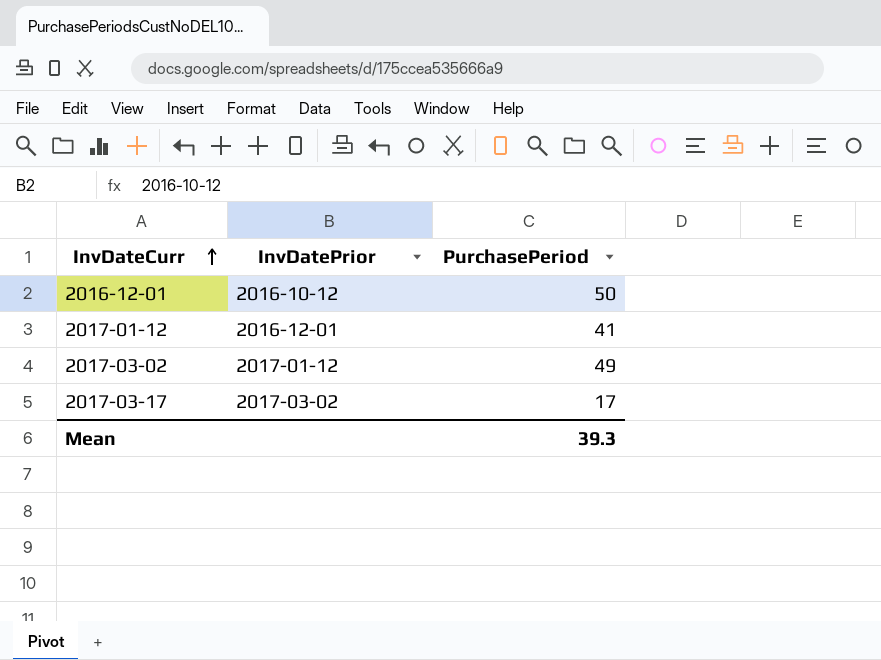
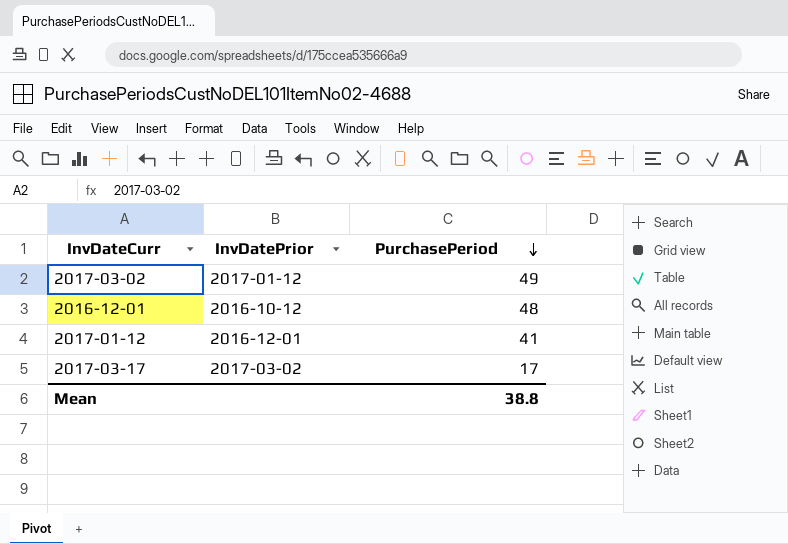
row order: InvDateCurr ascending -> PurchasePeriod descending
2016-12-01 | PurchasePeriod: 50 -> 48
Mean | PurchasePeriod: 39.3 -> 38.8

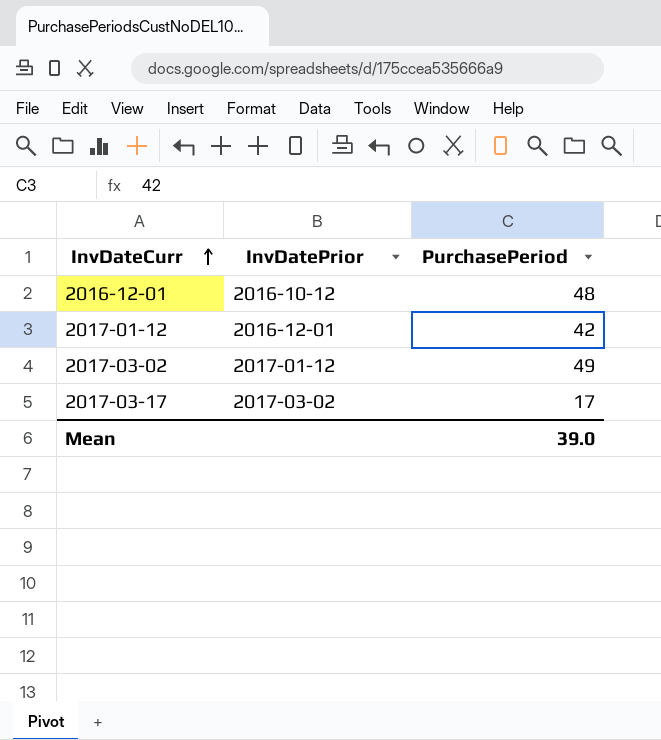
row order: PurchasePeriod descending -> InvDateCurr ascending
2017-01-12 | PurchasePeriod: 41 -> 42
Mean | PurchasePeriod: 38.8 -> 39.0

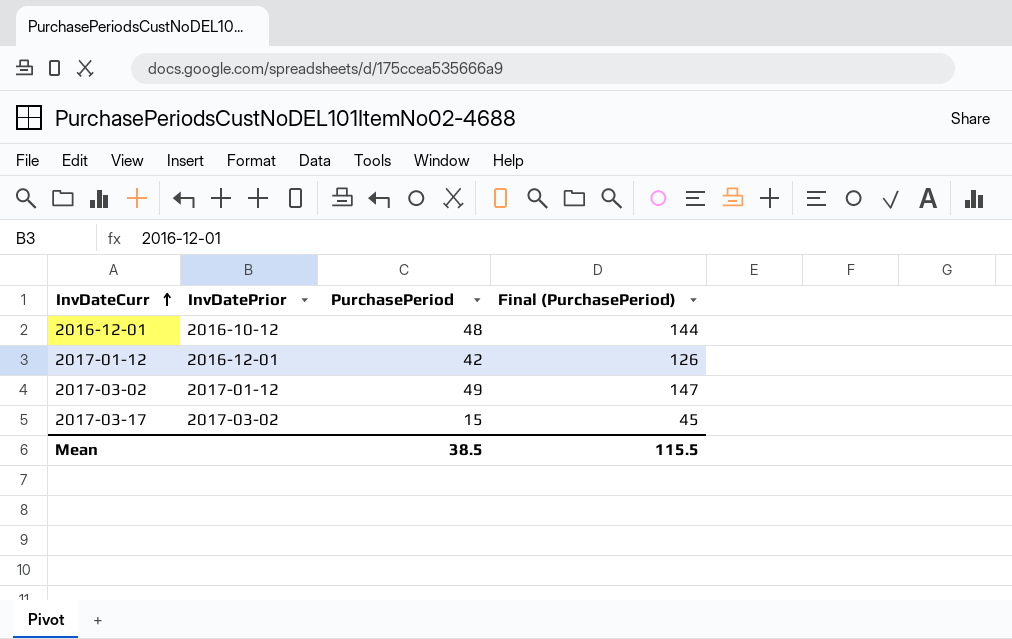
column Final (PurchasePeriod) | formula: none -> [PurchasePeriod] * 3
2017-03-17 | PurchasePeriod: 17 -> 15
Mean | PurchasePeriod: 39.0 -> 38.5

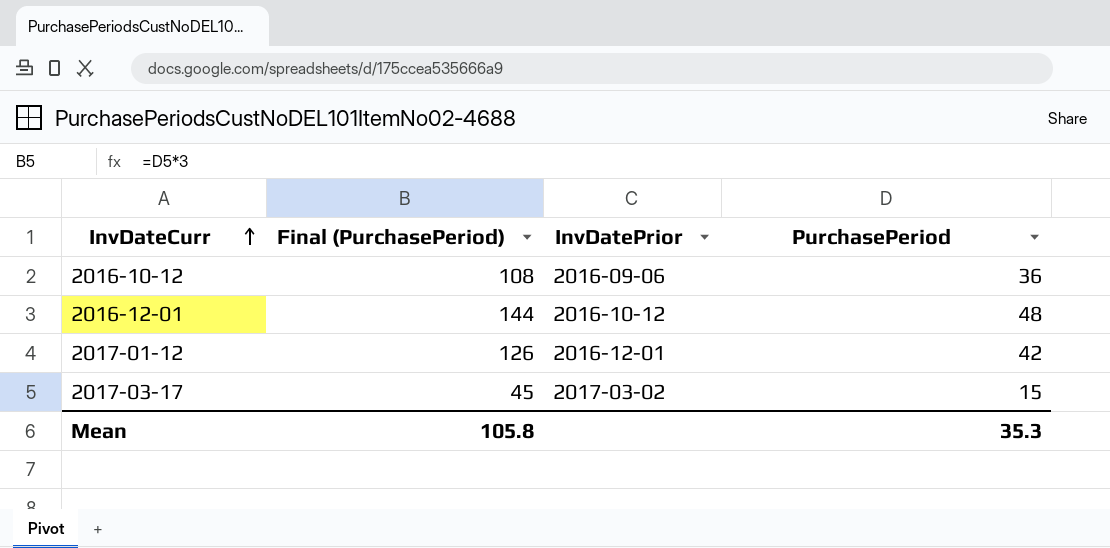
column Final (PurchasePeriod) | position: 4 -> 2
row 2017-03-02: 2017-01-12 | 49 | 147 -> none
row 2016-10-12: none -> 108 | 2016-09-06 | 36
Mean | Final (PurchasePeriod): 115.5 -> 105.8
Mean | PurchasePeriod: 38.5 -> 35.3

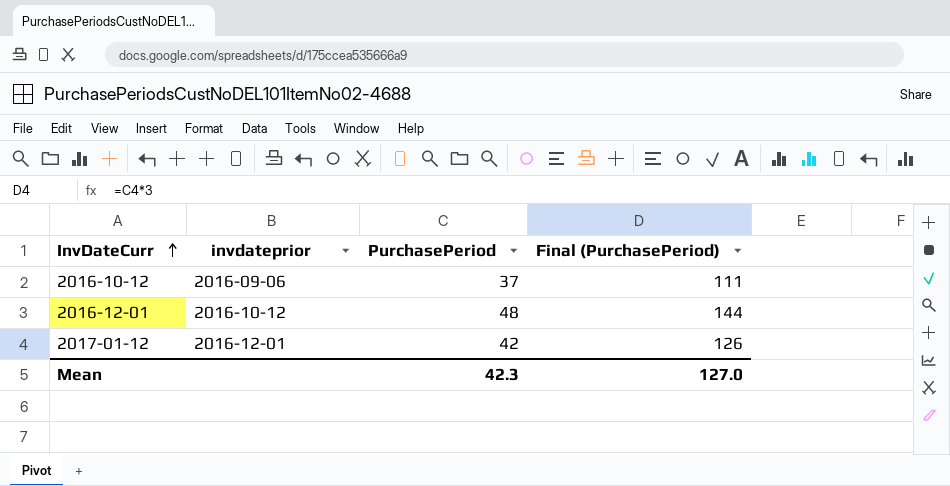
column name: InvDatePrior -> invdateprior
column Final (PurchasePeriod) | position: 2 -> 4
row 2017-03-17: 45 | 2017-03-02 | 15 -> none
2016-10-12 | PurchasePeriod: 36 -> 37
2016-10-12 | Final (PurchasePeriod): 108 -> 111
Mean | PurchasePeriod: 35.3 -> 42.3
Mean | Final (PurchasePeriod): 105.8 -> 127.0

